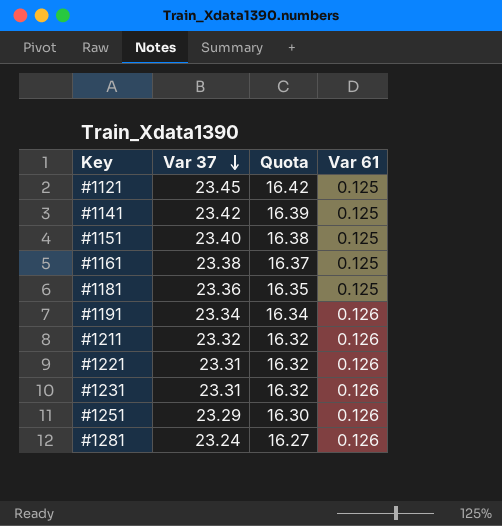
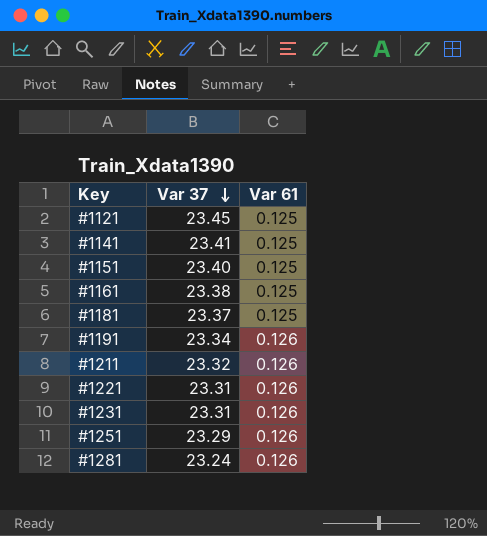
column Quota | formula: [Var 37] * 0.7 -> none
#1141 | Var 37: 23.42 -> 23.41
#1181 | Var 37: 23.36 -> 23.37

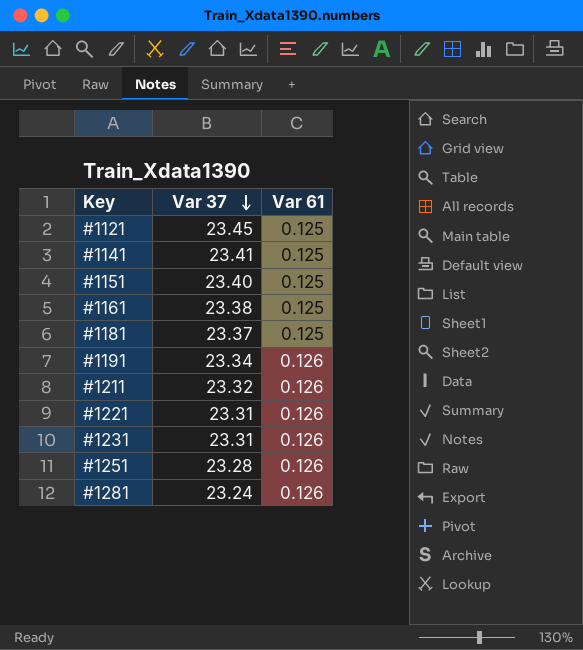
#1251 | Var 37: 23.29 -> 23.28

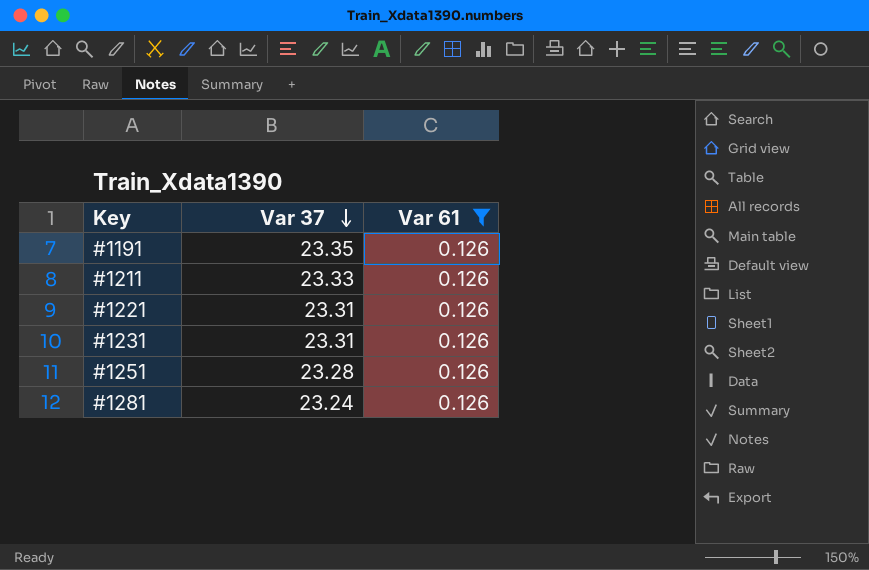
filter: none -> Var 61 = 0.126
#1191 | Var 37: 23.34 -> 23.35
#1211 | Var 37: 23.32 -> 23.33

